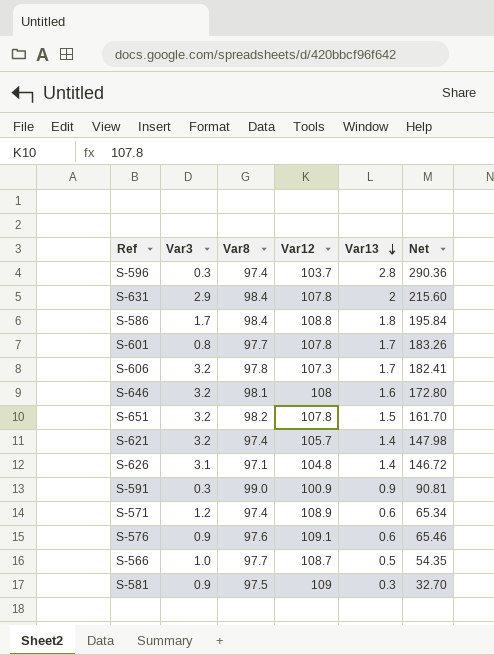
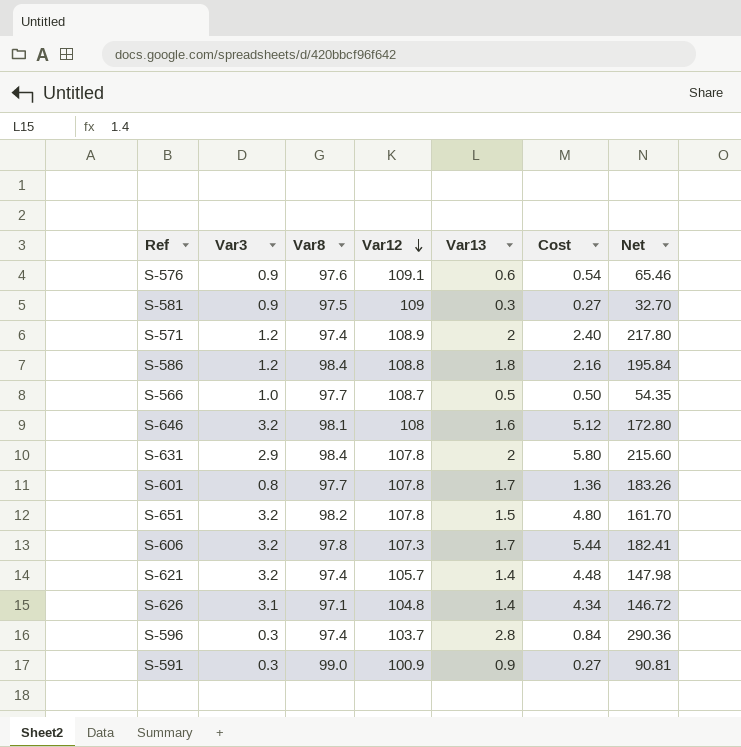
row order: Var13 descending -> Var12 descending
column Cost | formula: none -> [Var3] * [Var13]
S-571 | Var13: 0.6 -> 2
S-571 | Net: 65.34 -> 217.80
S-586 | Var3: 1.7 -> 1.2

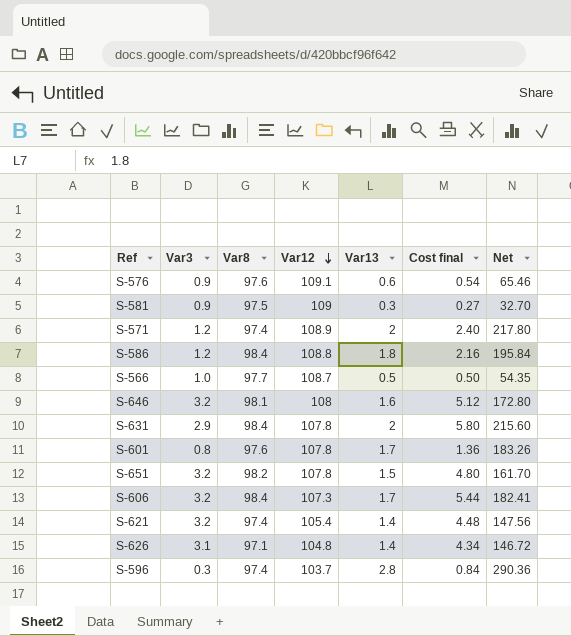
column name: Cost -> Cost final
row S-591: 0.3 | 99.0 | 100.9 | 0.9 | 0.27 | 90.81 -> none
S-601 | Var8: 97.7 -> 97.6
S-606 | Var8: 97.8 -> 98.4
S-621 | Var12: 105.7 -> 105.4
S-621 | Net: 147.98 -> 147.56

